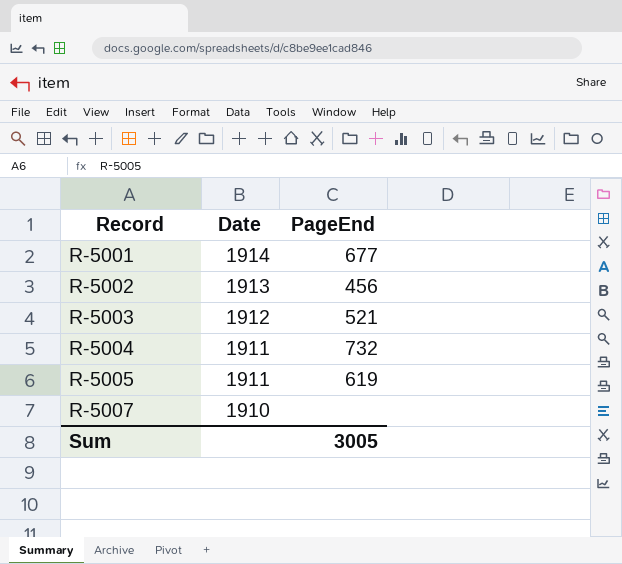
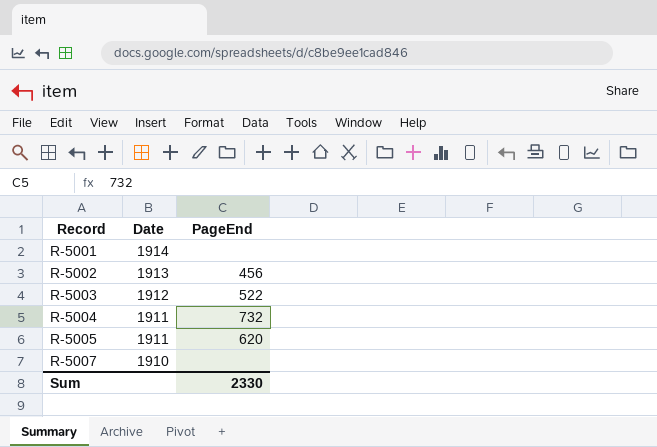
R-5001 | PageEnd: 677 -> none
R-5003 | PageEnd: 521 -> 522
R-5005 | PageEnd: 619 -> 620
Sum | PageEnd: 3005 -> 2330

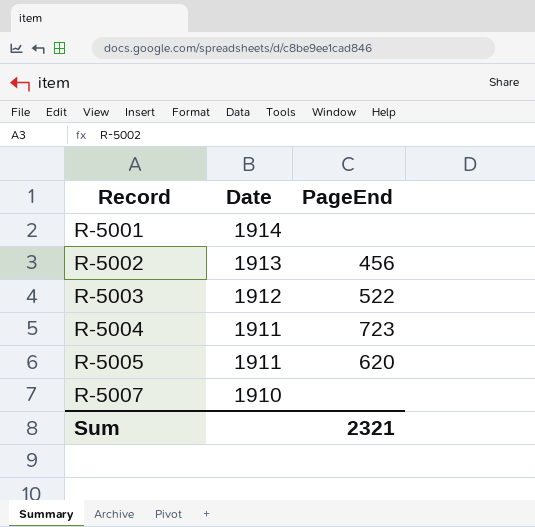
R-5004 | PageEnd: 732 -> 723
Sum | PageEnd: 2330 -> 2321

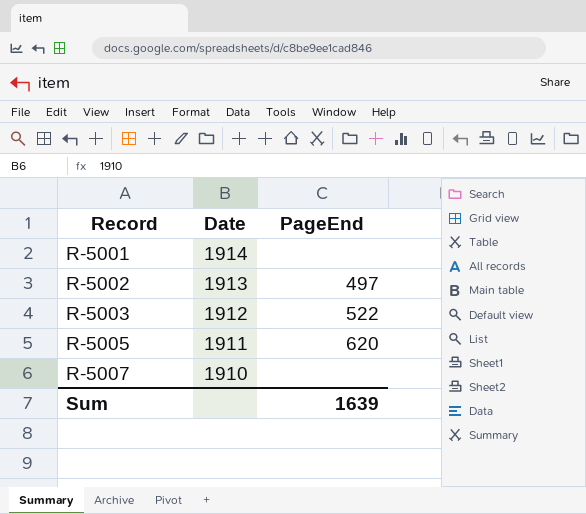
row R-5004: 1911 | 723 -> none
R-5002 | PageEnd: 456 -> 497
Sum | PageEnd: 2321 -> 1639

